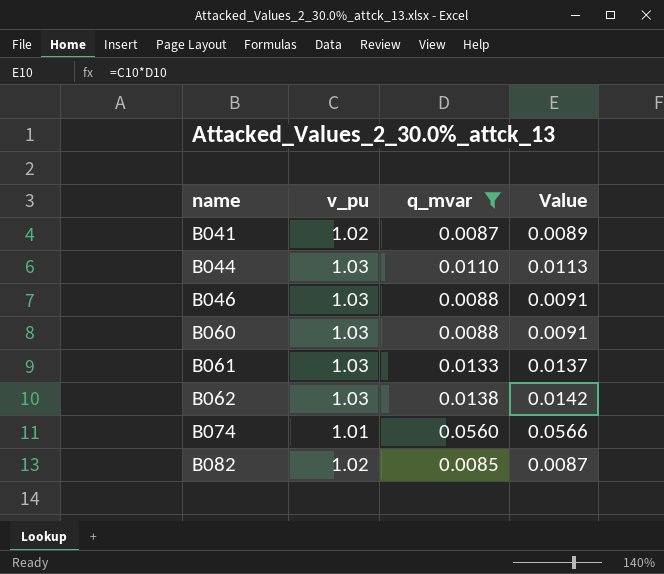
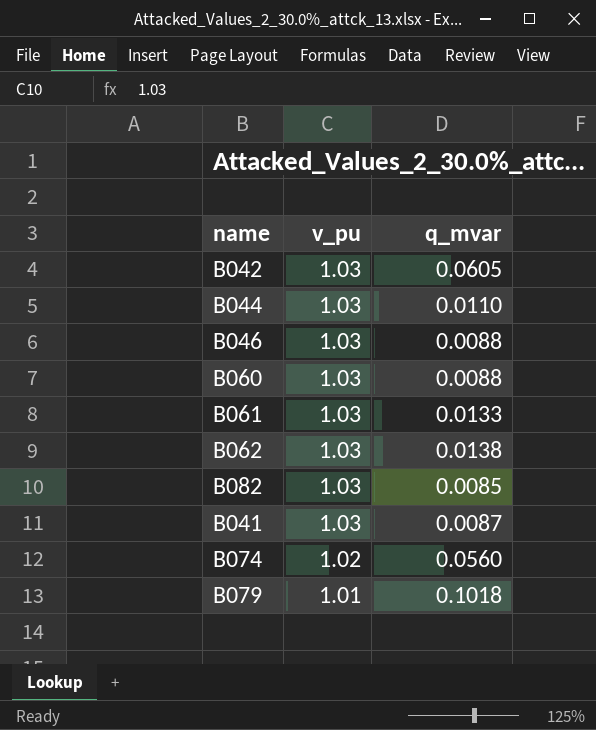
filter: q_mvar <= 0.0560 -> none
row order: name ascending -> v_pu descending
column Value | formula: [v_pu] * [q_mvar] -> none
B082 | v_pu: 1.02 -> 1.03
B041 | v_pu: 1.02 -> 1.03
B074 | v_pu: 1.01 -> 1.02

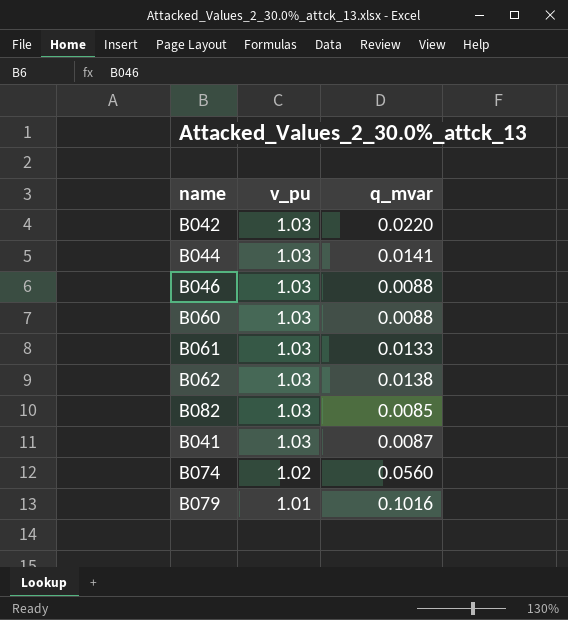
B042 | q_mvar: 0.0605 -> 0.0220
B044 | q_mvar: 0.0110 -> 0.0141
B079 | q_mvar: 0.1018 -> 0.1016

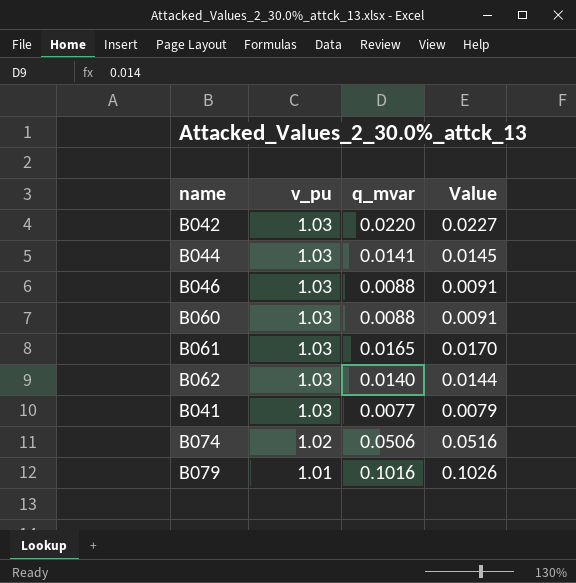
column Value | formula: none -> [v_pu] * [q_mvar]
row B082: 1.03 | 0.0085 -> none
B061 | q_mvar: 0.0133 -> 0.0165
B062 | q_mvar: 0.0138 -> 0.0140
B041 | q_mvar: 0.0087 -> 0.0077
B074 | q_mvar: 0.0560 -> 0.0506

